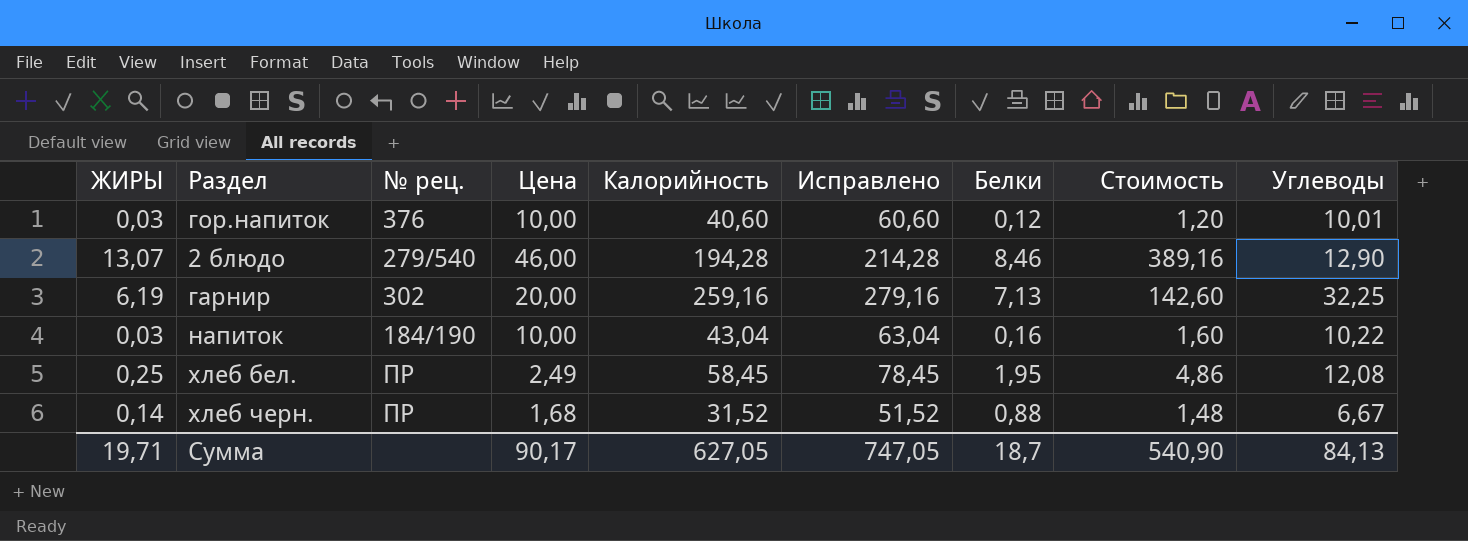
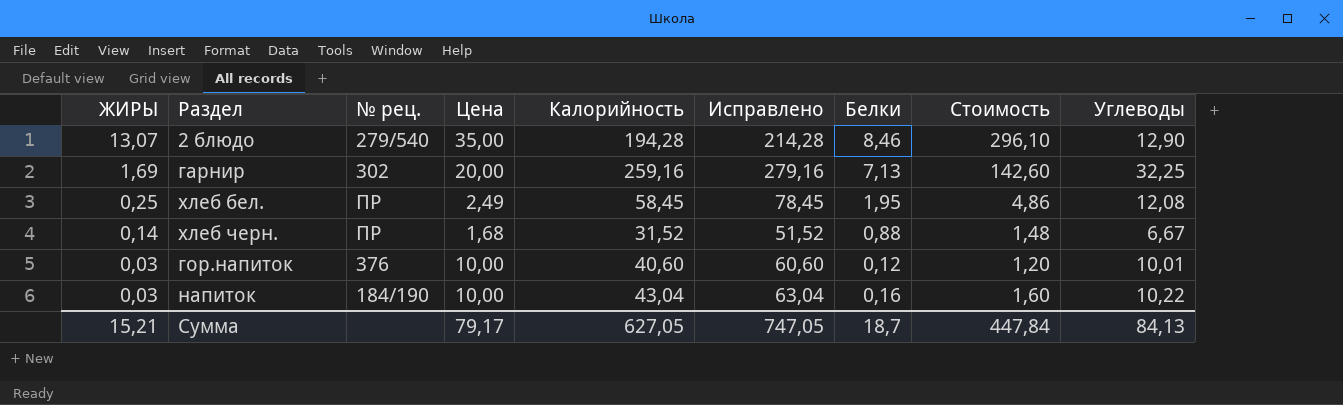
row order: none -> ЖИРЫ descending
2 блюдо | Цена: 46,00 -> 35,00
2 блюдо | Стоимость: 389,16 -> 296,10
гарнир | ЖИРЫ: 6,19 -> 1,69
Сумма | ЖИРЫ: 19,71 -> 15,21
Сумма | Цена: 90,17 -> 79,17
Сумма | Стоимость: 540,90 -> 447,84

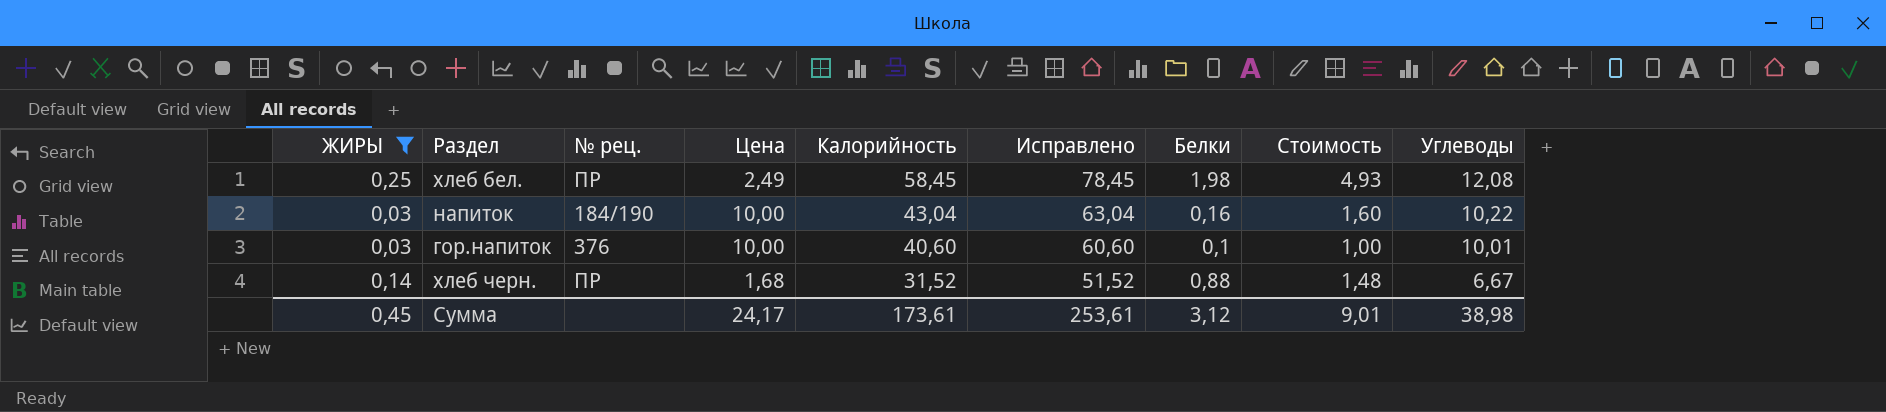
filter: none -> ЖИРЫ <= 0,25
row order: ЖИРЫ descending -> Калорийность descending
хлеб бел. | Белки: 1,95 -> 1,98
хлеб бел. | Стоимость: 4,86 -> 4,93
гор.напиток | Белки: 0,12 -> 0,1
гор.напиток | Стоимость: 1,20 -> 1,00
Сумма | ЖИРЫ: 15,21 -> 0,45
Сумма | Цена: 79,17 -> 24,17
Сумма | Калорийность: 627,05 -> 173,61
Сумма | Исправлено: 747,05 -> 253,61
Сумма | Белки: 18,7 -> 3,12
Сумма | Стоимость: 447,84 -> 9,01
Сумма | Углеводы: 84,13 -> 38,98

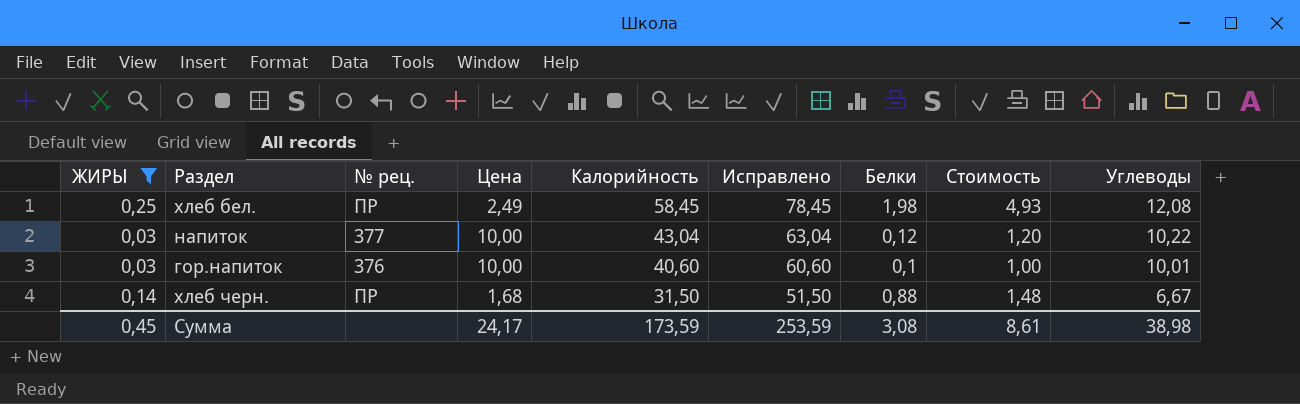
напиток | № рец.: 184/190 -> 377
напиток | Белки: 0,16 -> 0,12
напиток | Стоимость: 1,60 -> 1,20
хлеб черн. | Калорийность: 31,52 -> 31,50
хлеб черн. | Исправлено: 51,52 -> 51,50
Сумма | Калорийность: 173,61 -> 173,59
Сумма | Исправлено: 253,61 -> 253,59
Сумма | Белки: 3,12 -> 3,08
Сумма | Стоимость: 9,01 -> 8,61

